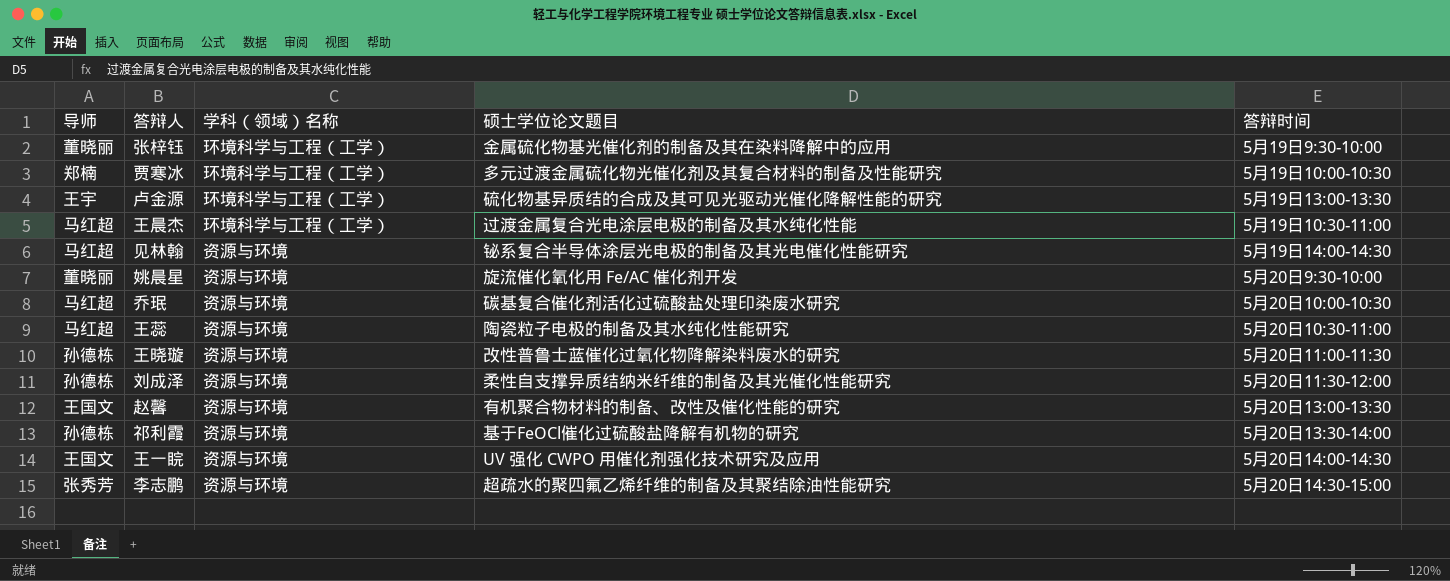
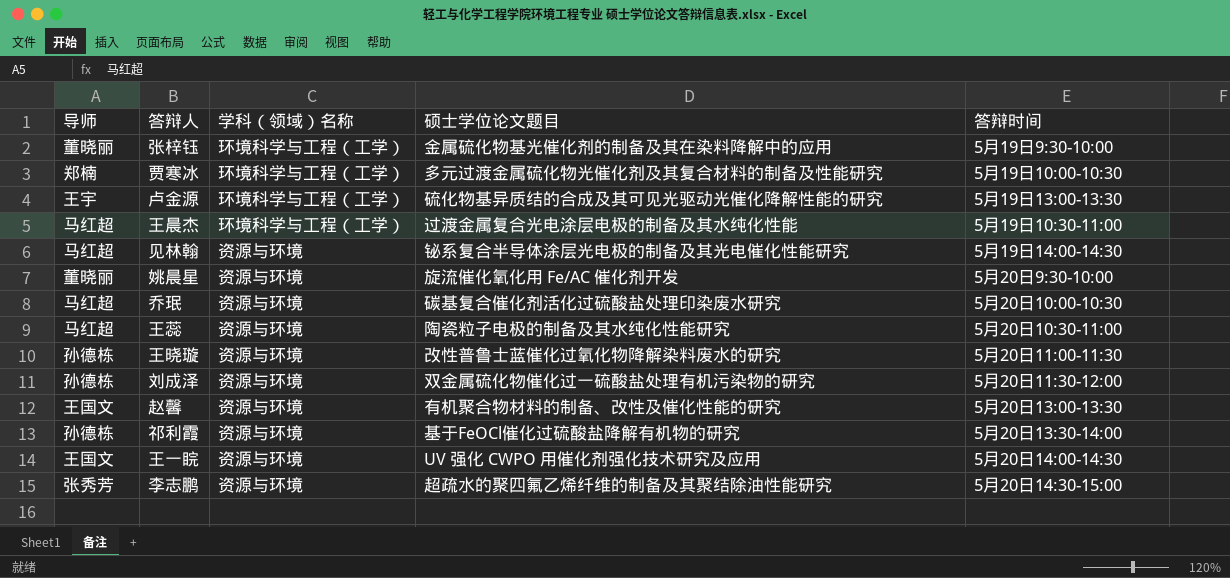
刘成泽 | 硕士学位论文题目: 柔性自支撑异质结纳米纤维的制备及其光催化性能研究 -> 双金属硫化物催化过一硫酸盐处理有机污染物的研究

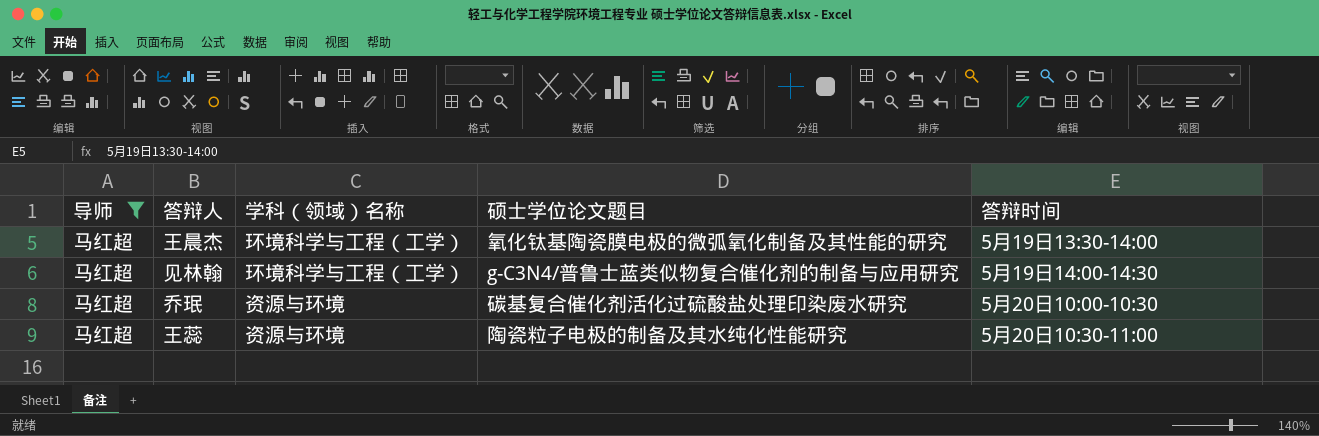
filter: none -> 导师 = 马红超
王晨杰 | 硕士学位论文题目: 过渡金属复合光电涂层电极的制备及其水纯化性能 -> 氧化钛基陶瓷膜电极的微弧氧化制备及其性能的研究
王晨杰 | 答辩时间: 5月19日10:30-11:00 -> 5月19日13:30-14:00
见林翰 | 学科（领域）名称: 资源与环境 -> 环境科学与工程（工学）
见林翰 | 硕士学位论文题目: 铋系复合半导体涂层光电极的制备及其光电催化性能研究 -> g-C3N4/普鲁士蓝类似物复合催化剂的制备与应用研究

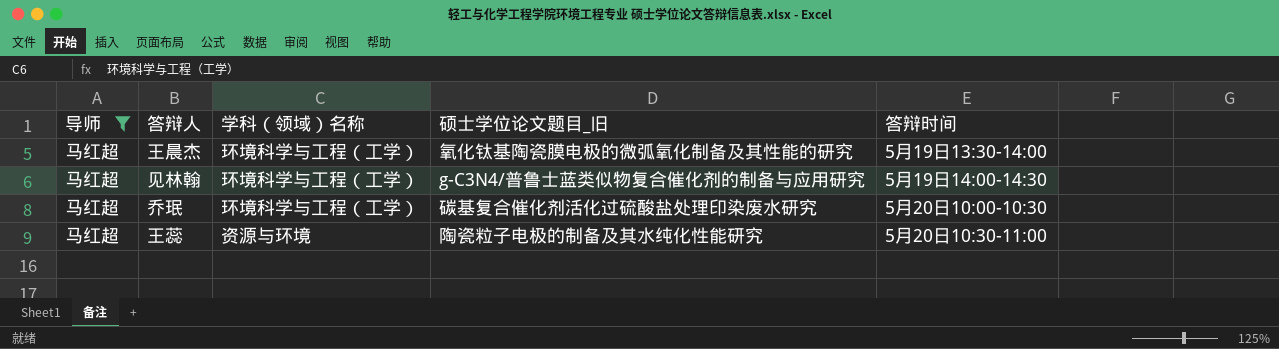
column name: 硕士学位论文题目 -> 硕士学位论文题目_旧
乔珉 | 学科（领域）名称: 资源与环境 -> 环境科学与工程（工学）

